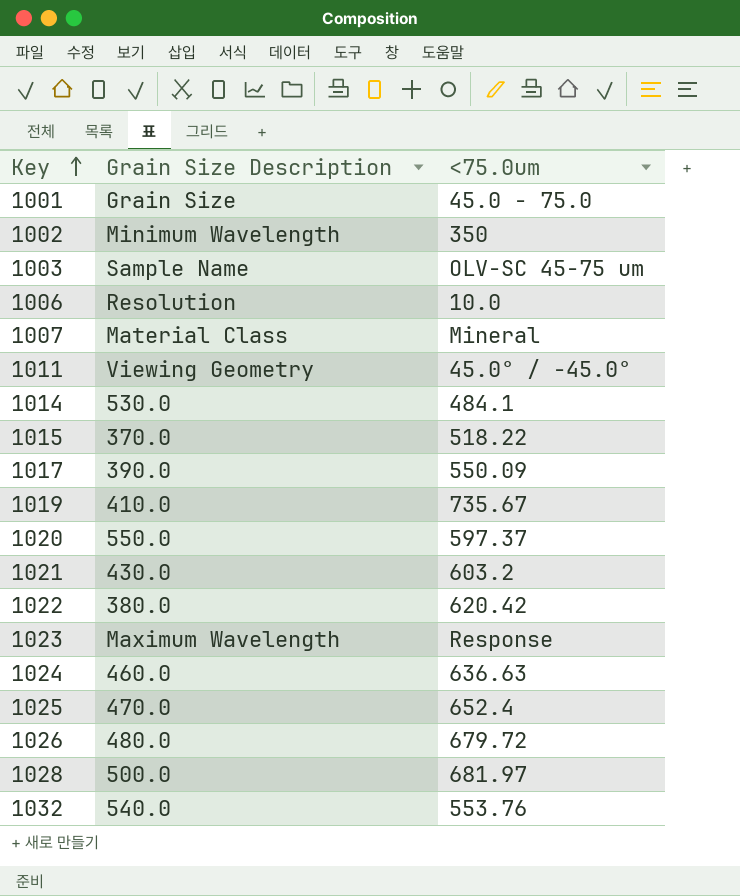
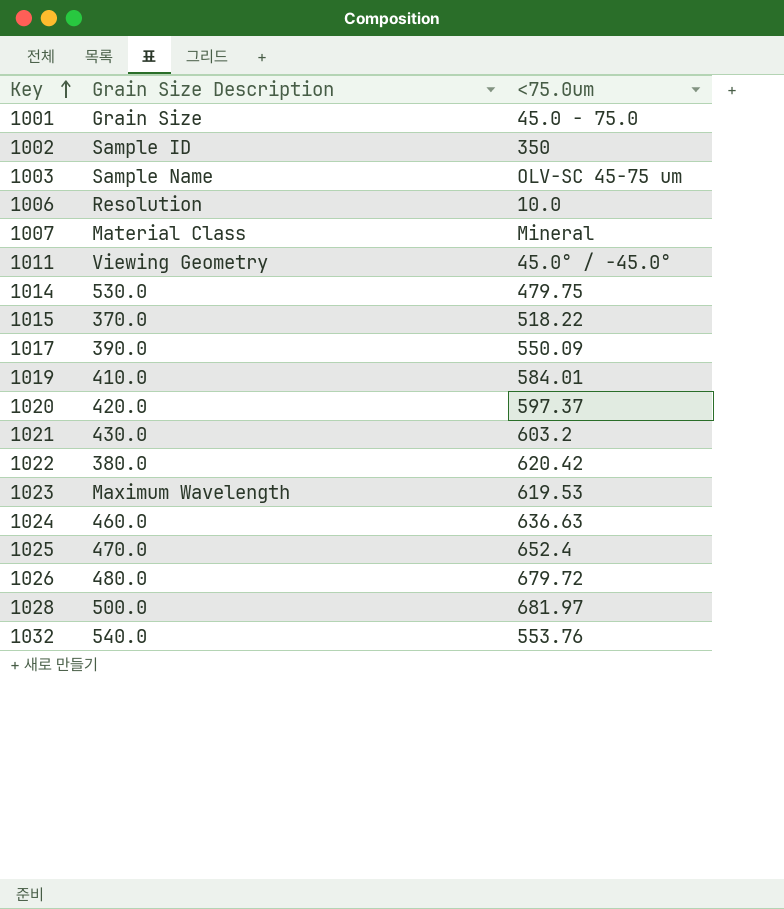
1002 | Grain Size Description: Minimum Wavelength -> Sample ID
1014 | <75.0um: 484.1 -> 479.75
1019 | <75.0um: 735.67 -> 584.01
1020 | Grain Size Description: 550.0 -> 420.0
1023 | <75.0um: Response -> 619.53

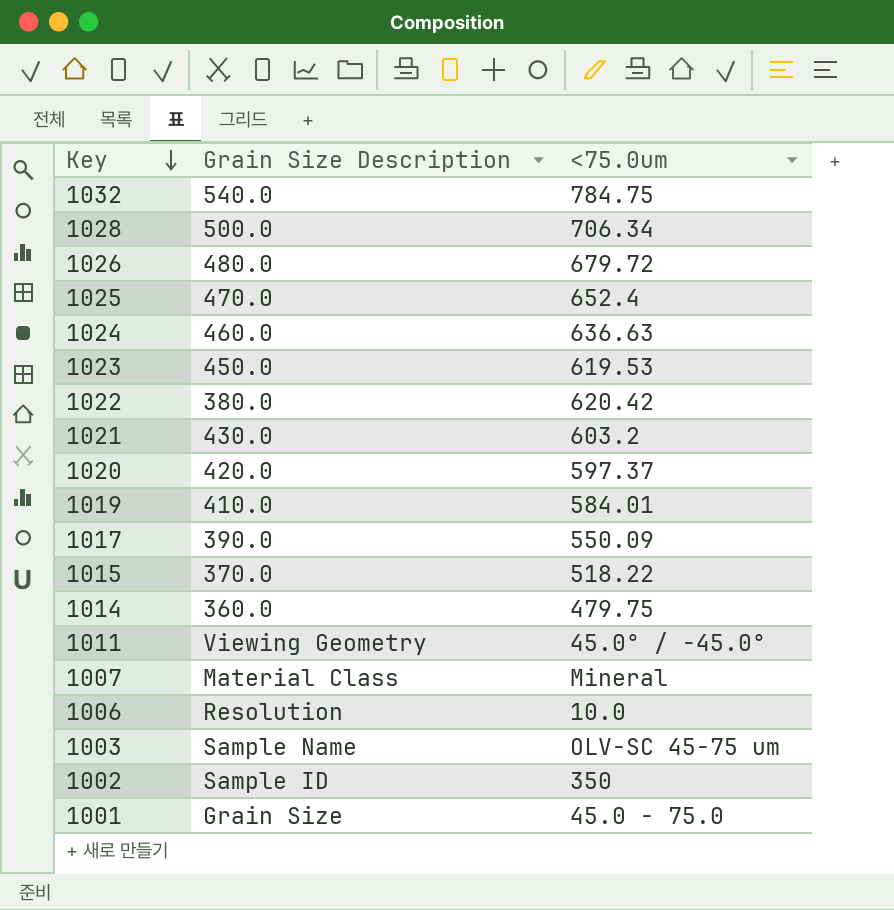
row order: Key ascending -> Key descending
1032 | <75.0um: 553.76 -> 784.75
1028 | <75.0um: 681.97 -> 706.34
1023 | Grain Size Description: Maximum Wavelength -> 450.0
1014 | Grain Size Description: 530.0 -> 360.0

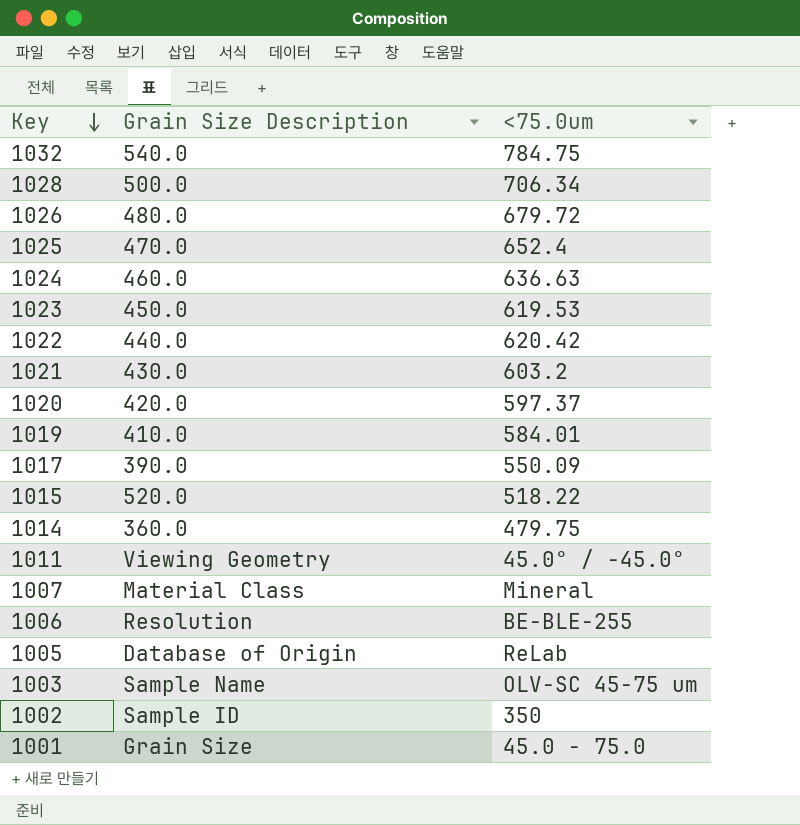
1022 | Grain Size Description: 380.0 -> 440.0
1015 | Grain Size Description: 370.0 -> 520.0
1006 | <75.0um: 10.0 -> BE-BLE-255
row 1005: none -> Database of Origin | ReLab

